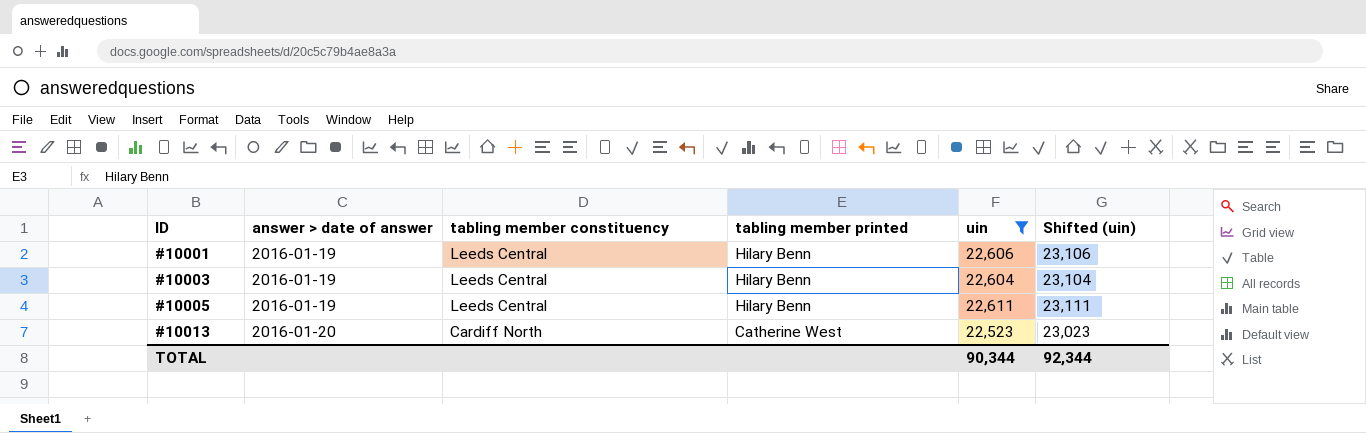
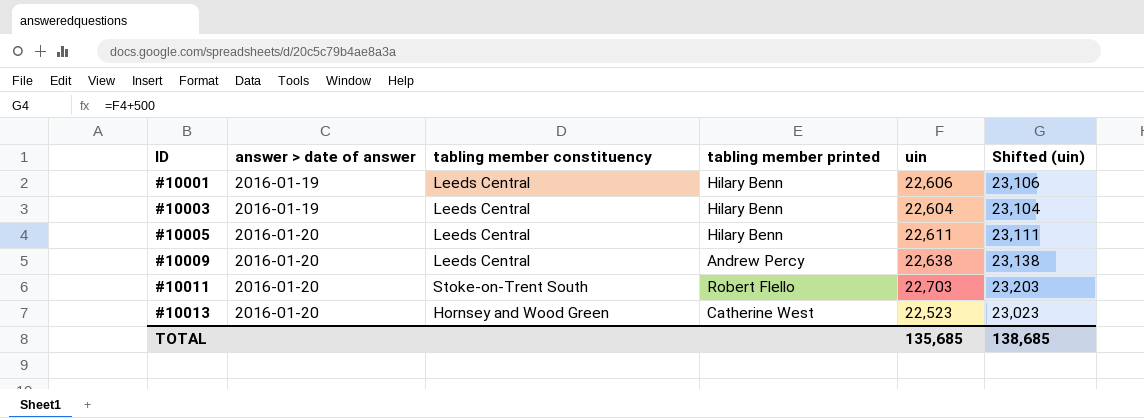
filter: uin <= 22,611 -> none
#10005 | answer > date of answer: 2016-01-19 -> 2016-01-20
#10013 | tabling member constituency: Cardiff North -> Hornsey and Wood Green
TOTAL | uin: 90,344 -> 135,685
TOTAL | Shifted (uin): 92,344 -> 138,685

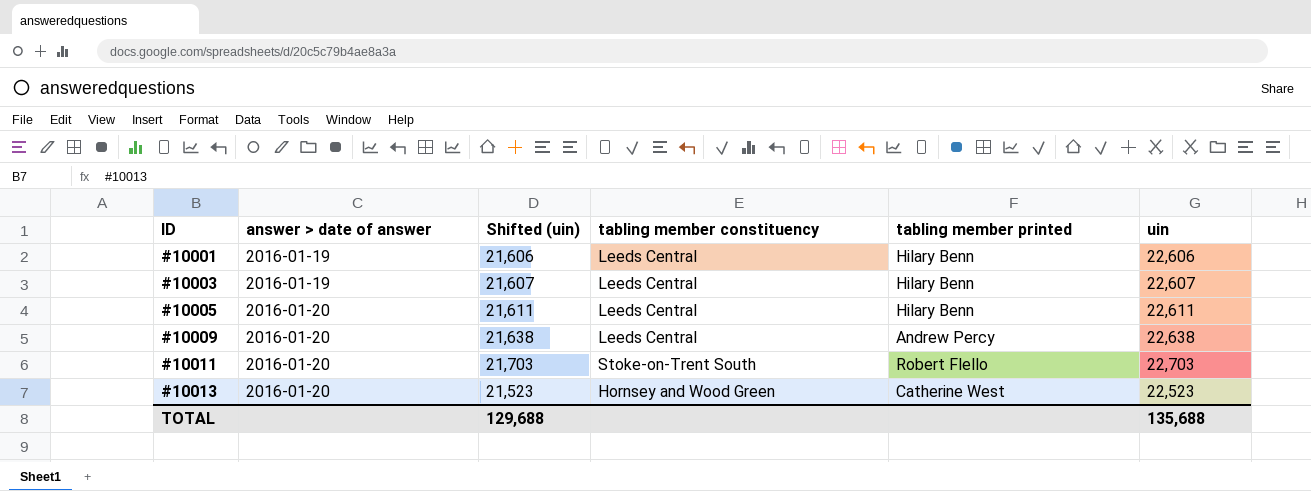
column Shifted (uin) | formula: [uin] + 500 -> [uin] - 1000
column Shifted (uin) | position: 6 -> 3
#10003 | uin: 22,604 -> 22,607
TOTAL | Shifted (uin): 138,685 -> 129,688
TOTAL | uin: 135,685 -> 135,688

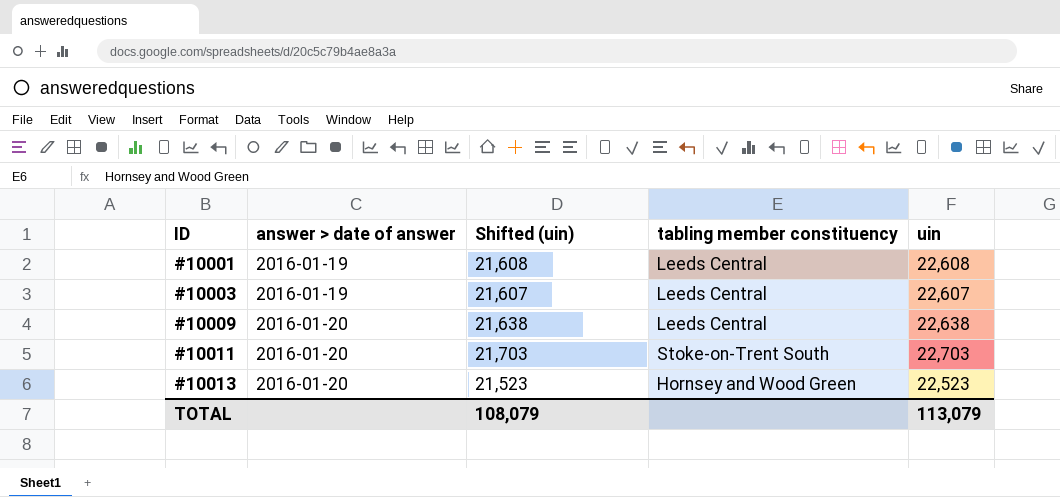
column tabling member printed | position: 5 -> none
row #10005: 2016-01-20 | 21,611 | Leeds Central | Hilary Benn | 22,611 -> none
#10001 | Shifted (uin): 21,606 -> 21,608
#10001 | uin: 22,606 -> 22,608
TOTAL | Shifted (uin): 129,688 -> 108,079
TOTAL | uin: 135,688 -> 113,079

